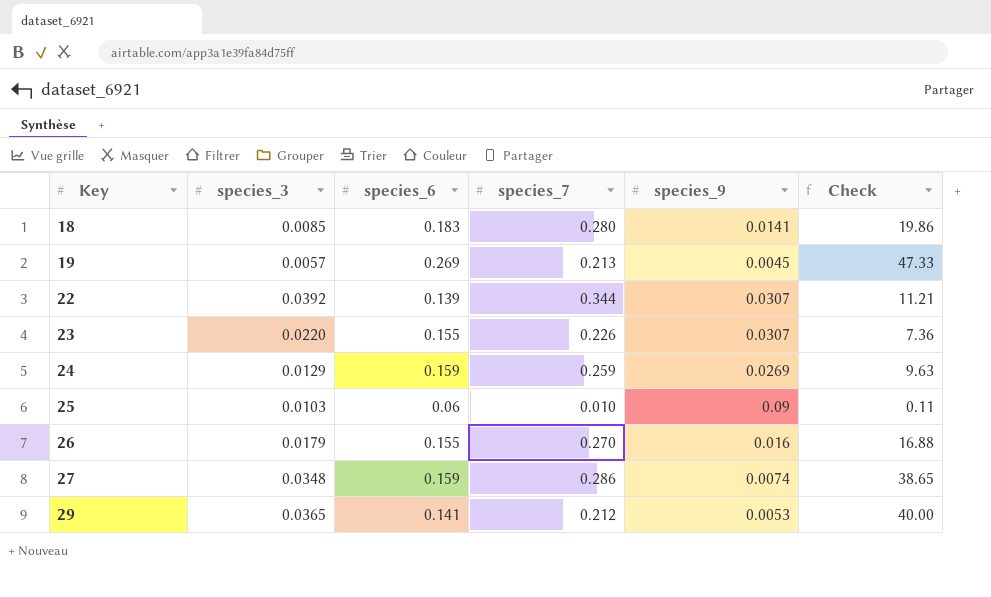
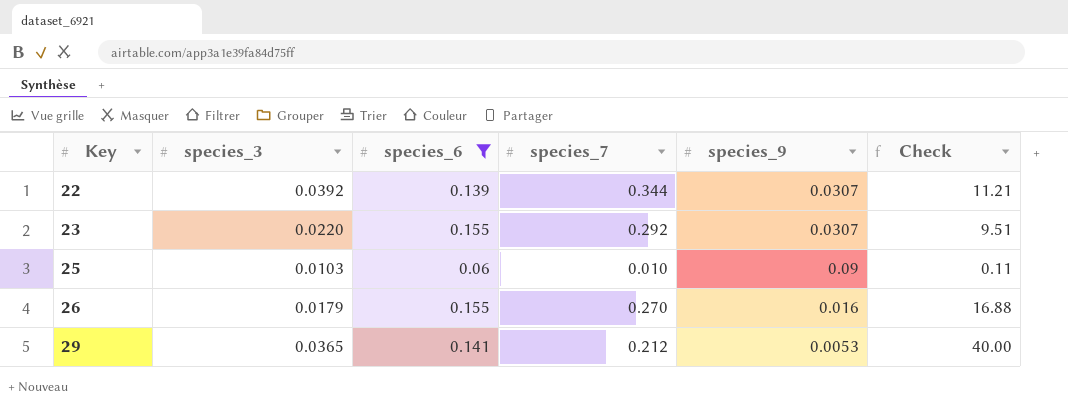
filter: none -> species_6 <= 0.155
23 | species_7: 0.226 -> 0.292
23 | Check: 7.36 -> 9.51

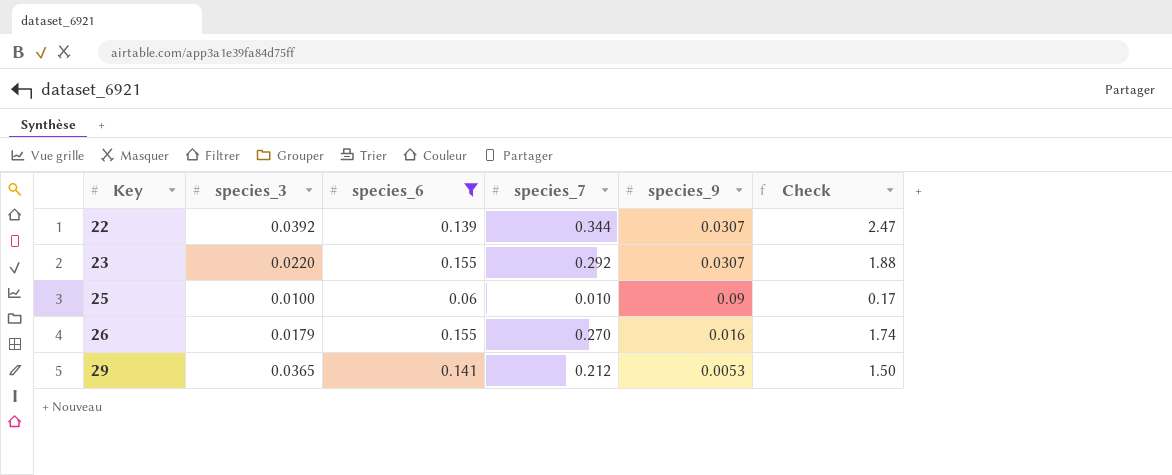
column Check | formula: [species_7] / [species_9] -> [species_7] / [species_6]
25 | species_3: 0.0103 -> 0.0100

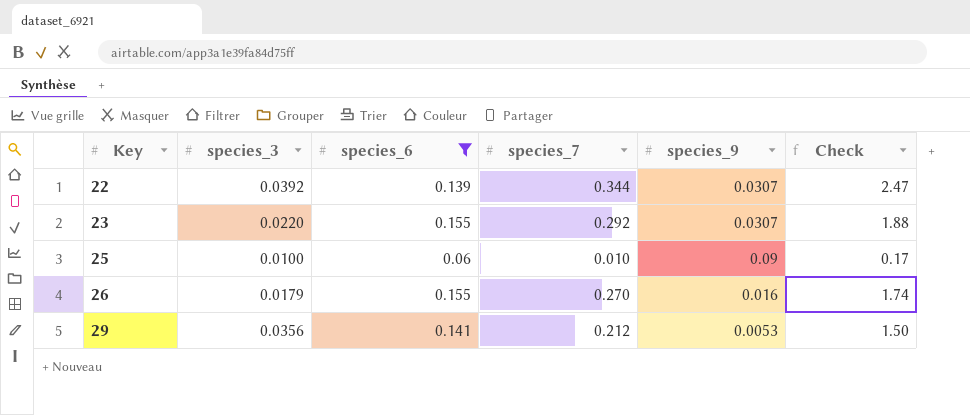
29 | species_3: 0.0365 -> 0.0356

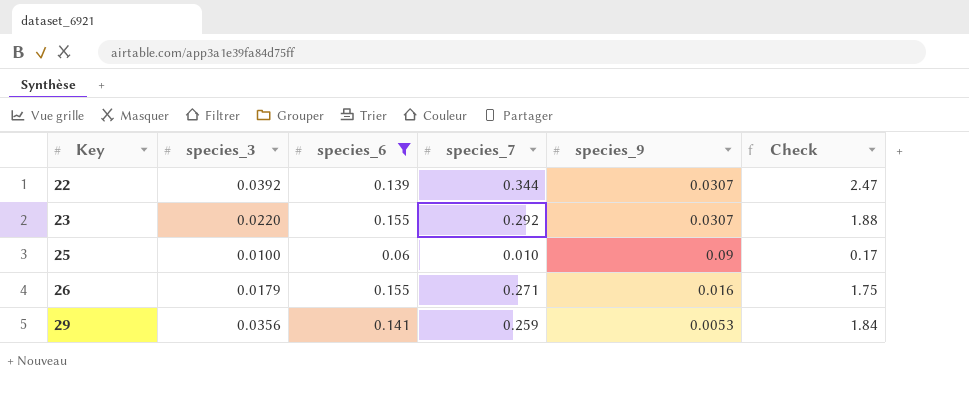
26 | species_7: 0.270 -> 0.271
26 | Check: 1.74 -> 1.75
29 | species_7: 0.212 -> 0.259
29 | Check: 1.50 -> 1.84

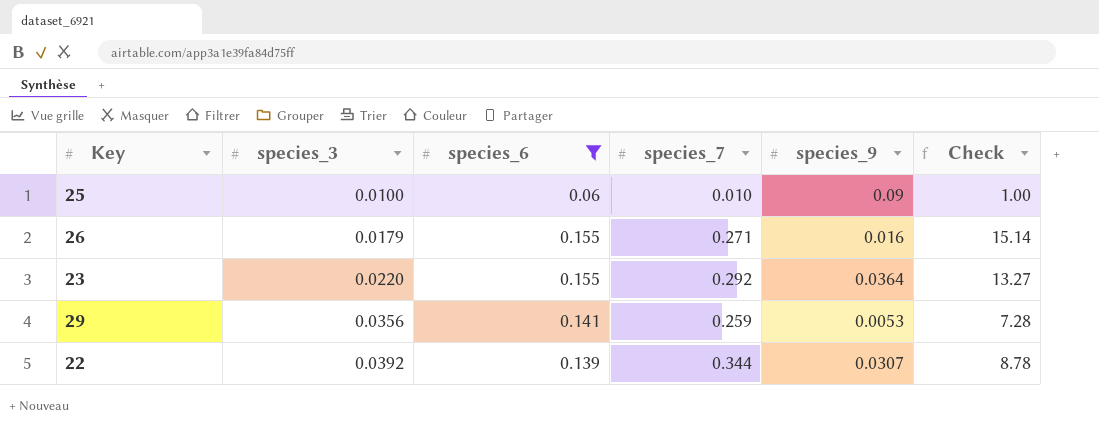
row order: Key ascending -> species_3 ascending
column Check | formula: [species_7] / [species_6] -> [species_7] / [species_3]
23 | species_9: 0.0307 -> 0.0364

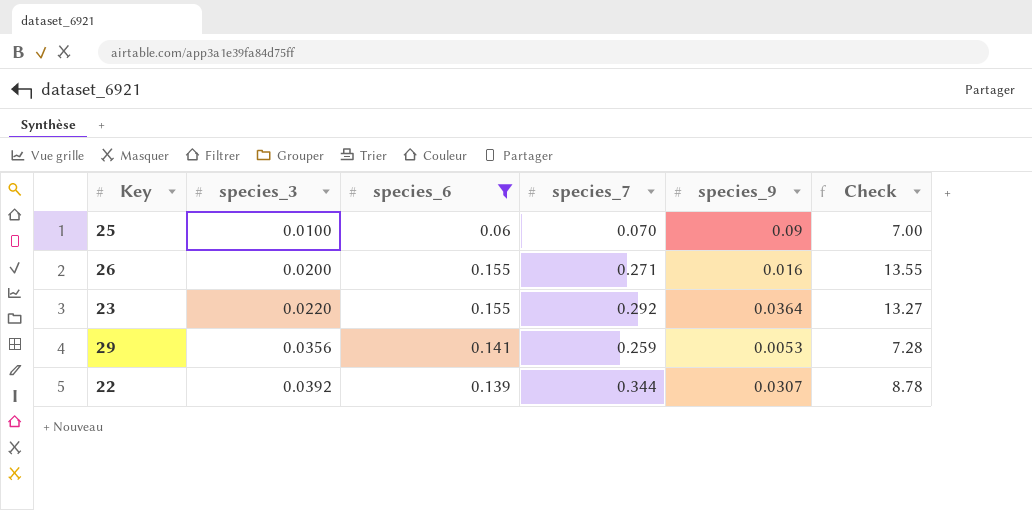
25 | species_7: 0.010 -> 0.070
25 | Check: 1.00 -> 7.00
26 | species_3: 0.0179 -> 0.0200
26 | Check: 15.14 -> 13.55

